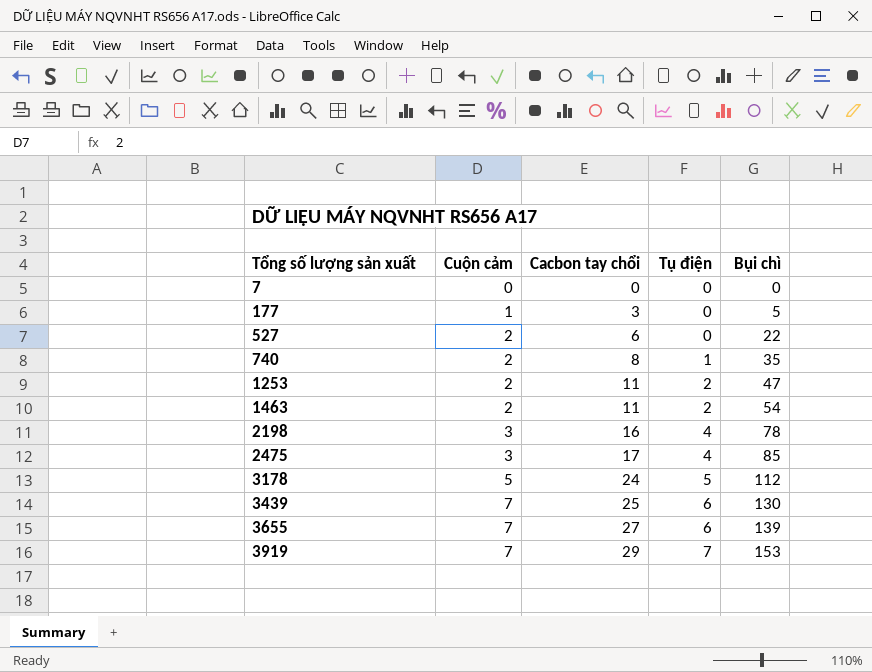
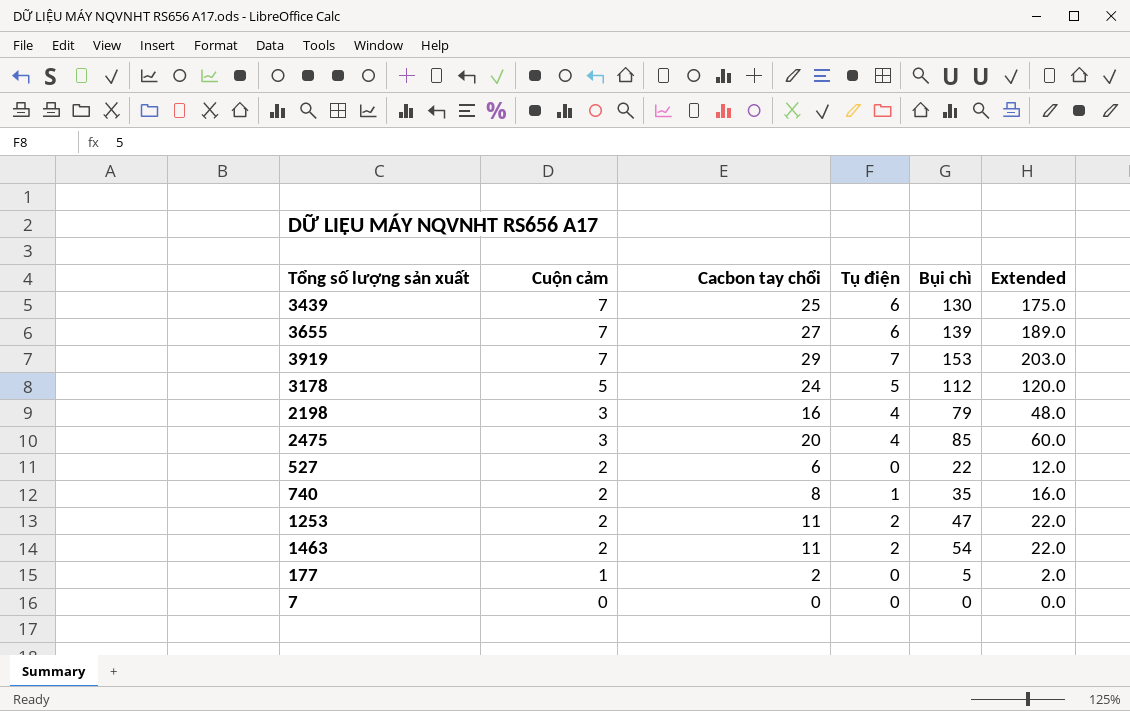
row order: Tổng số lượng sản xuất ascending -> Cuộn cảm descending
column Extended | formula: none -> [Cuộn cảm] * [Cacbon tay chổi]
2198 | Bụi chì: 78 -> 79
2475 | Cacbon tay chổi: 17 -> 20
177 | Cacbon tay chổi: 3 -> 2

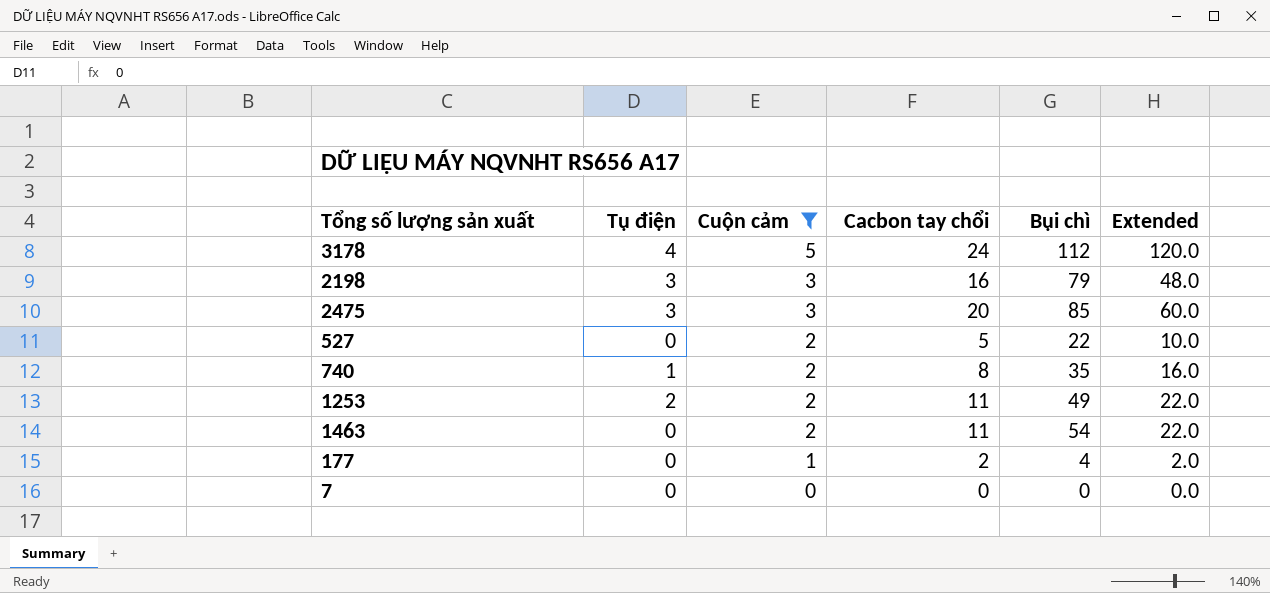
filter: none -> Cuộn cảm != 7
column Tụ điện | position: 4 -> 2
3178 | Tụ điện: 5 -> 4
2198 | Tụ điện: 4 -> 3
2475 | Tụ điện: 4 -> 3
527 | Cacbon tay chổi: 6 -> 5
527 | Extended: 12.0 -> 10.0
1253 | Bụi chì: 47 -> 49
1463 | Tụ điện: 2 -> 0
177 | Bụi chì: 5 -> 4

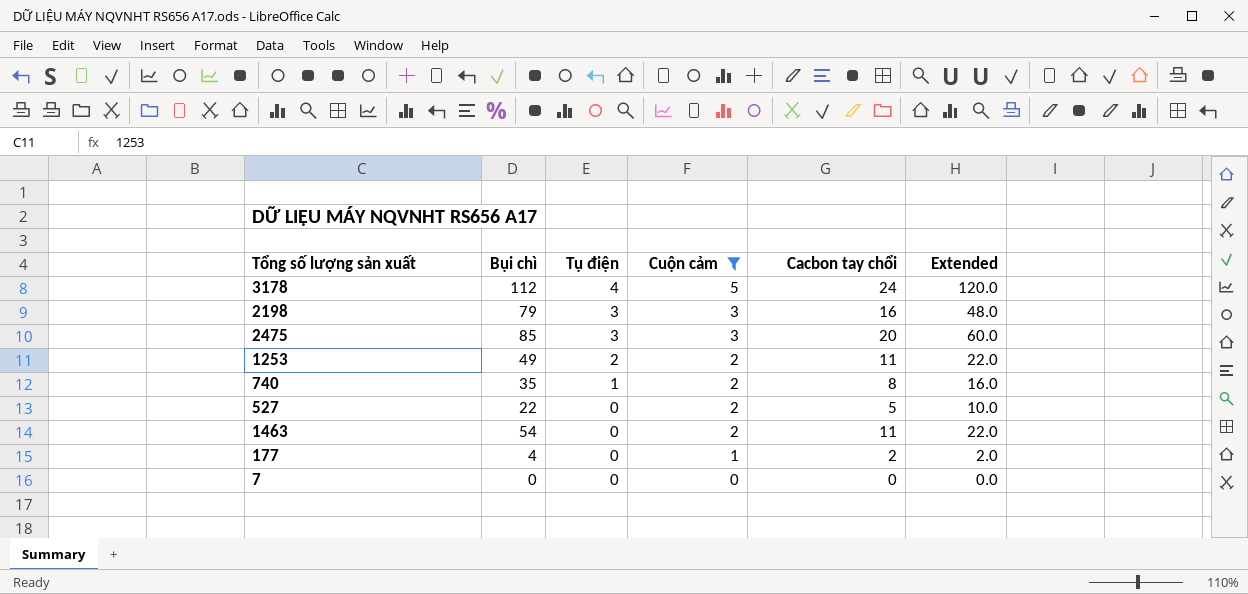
row order: Cuộn cảm descending -> Tụ điện descending
column Bụi chì | position: 5 -> 2

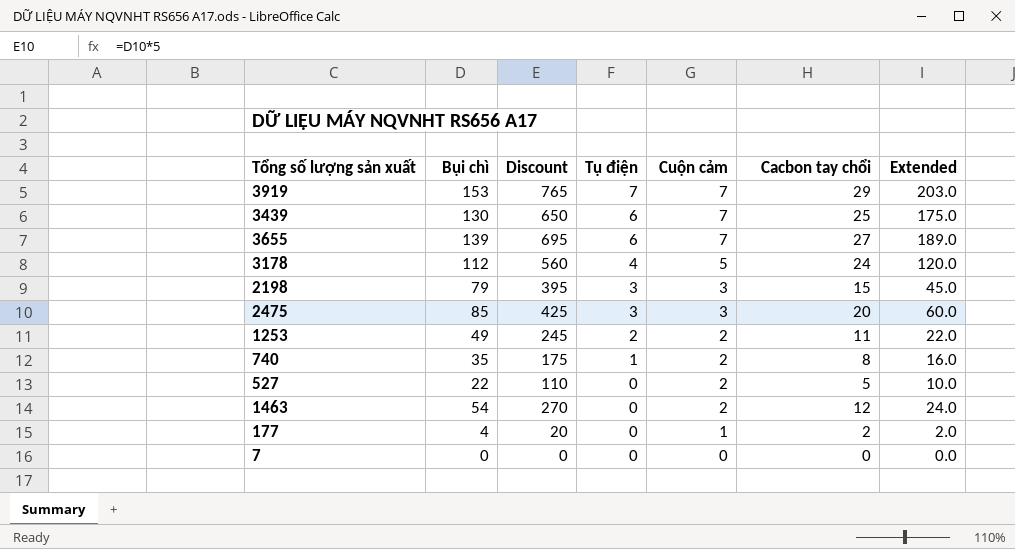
filter: Cuộn cảm != 7 -> none
column Discount | formula: none -> [Bụi chì] * 5
2198 | Cacbon tay chổi: 16 -> 15
2198 | Extended: 48.0 -> 45.0
1463 | Cacbon tay chổi: 11 -> 12
1463 | Extended: 22.0 -> 24.0

